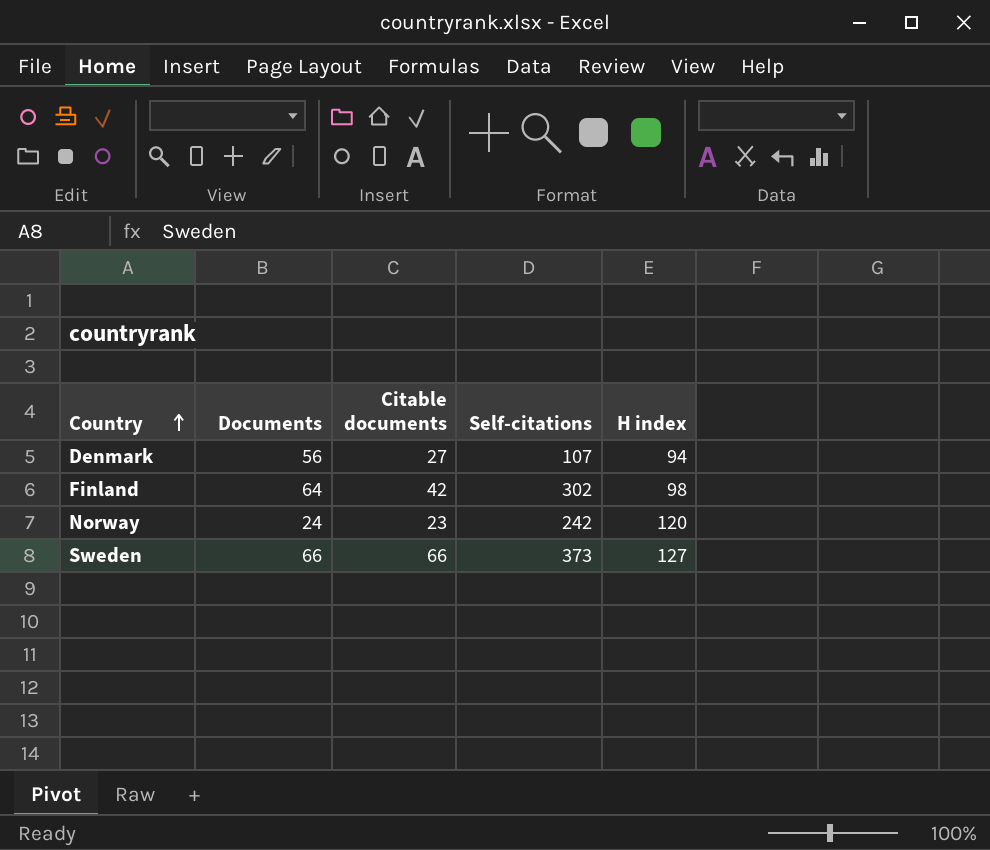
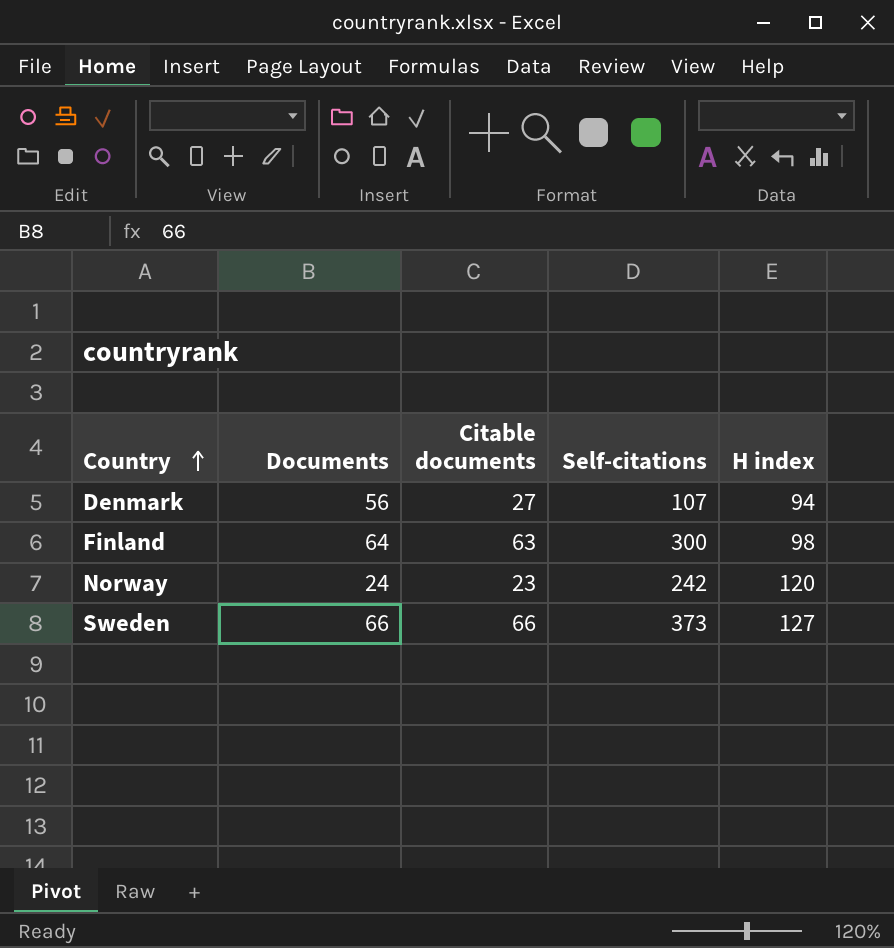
Finland | Citable documents: 42 -> 63
Finland | Self-citations: 302 -> 300

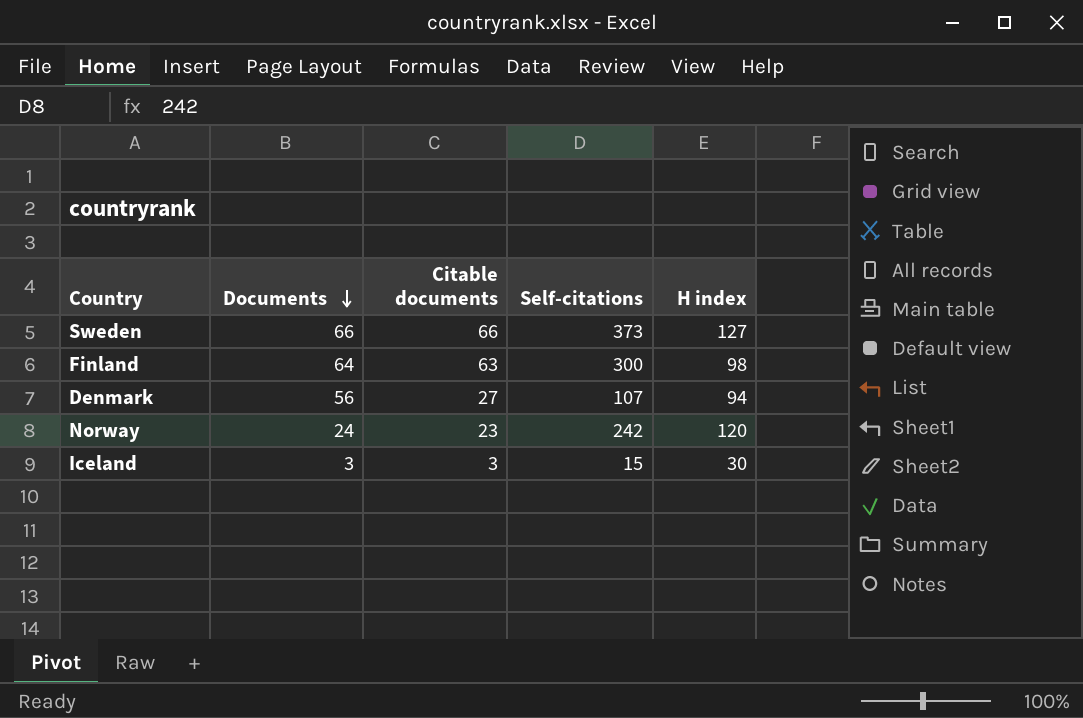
row order: Country ascending -> Documents descending
row Iceland: none -> 3 | 3 | 15 | 30

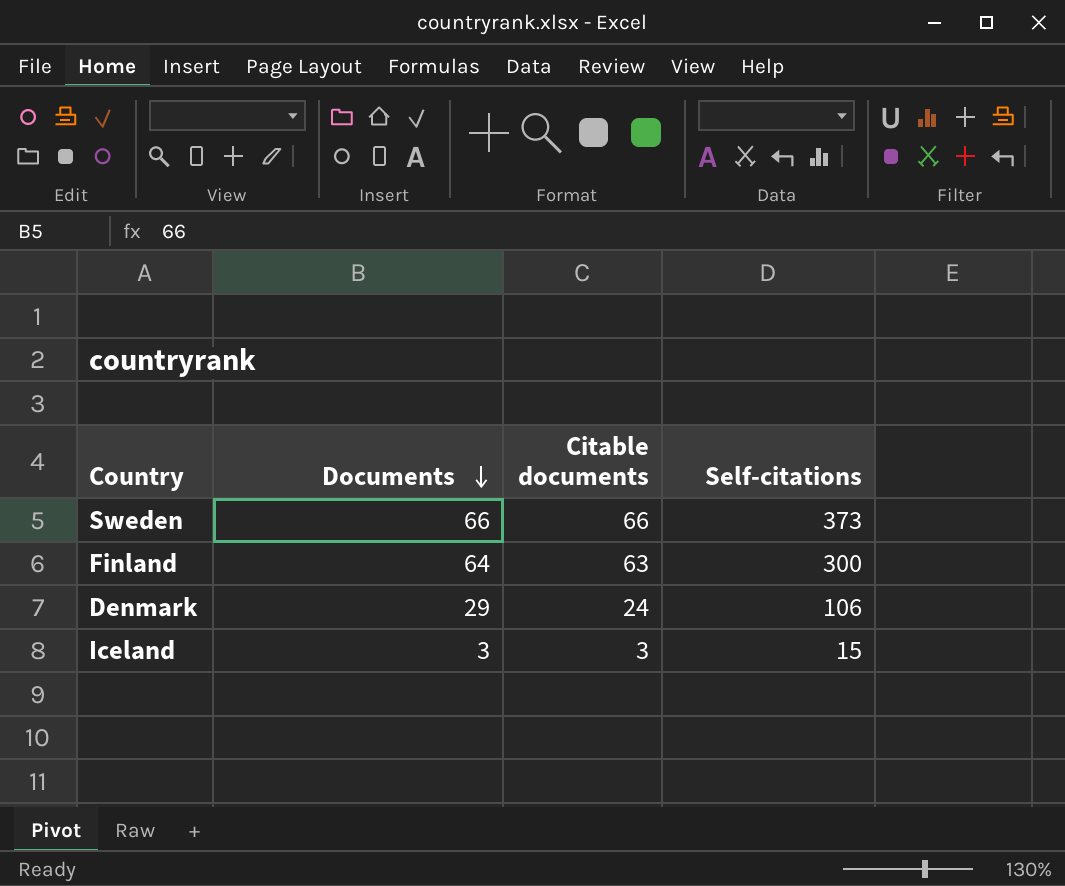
column H index | position: 5 -> none
row Norway: 24 | 23 | 242 | 120 -> none
Denmark | Documents: 56 -> 29
Denmark | Citable documents: 27 -> 24
Denmark | Self-citations: 107 -> 106

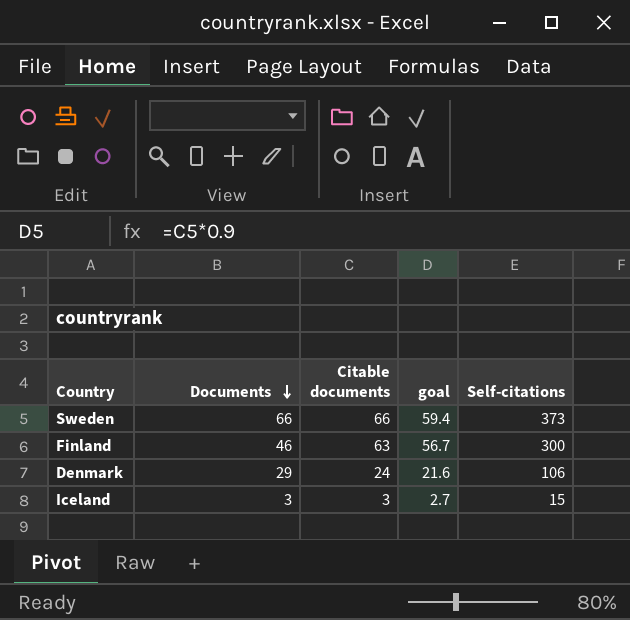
column goal | formula: none -> [Citable documents] * 0.9
Finland | Documents: 64 -> 46

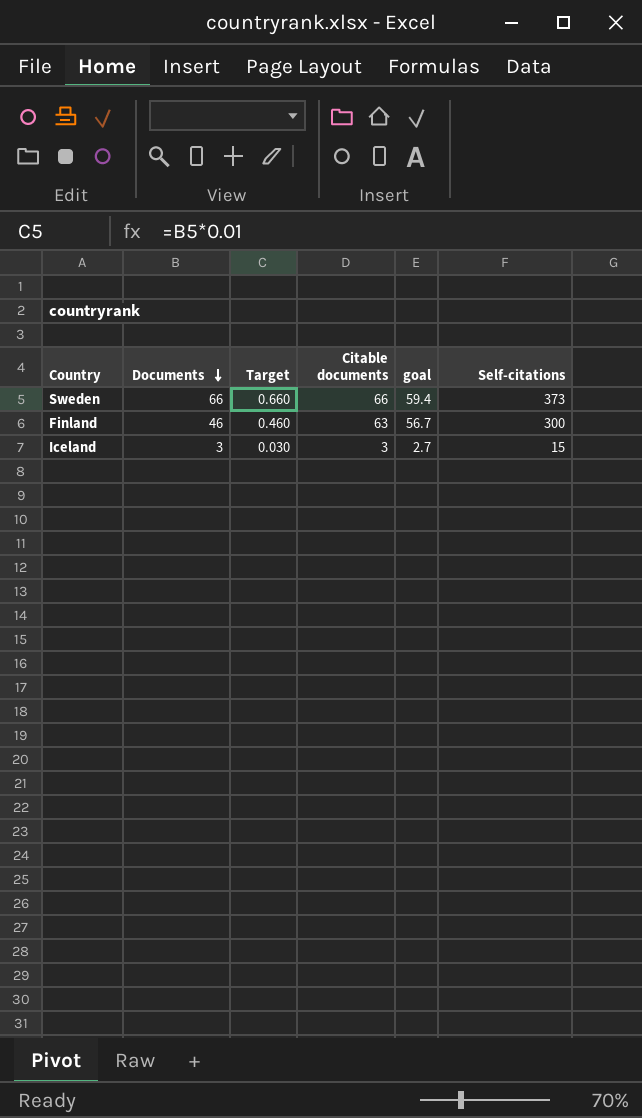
column Target | formula: none -> [Documents] * 0.01
row Denmark: 29 | 24 | 21.6 | 106 -> none

